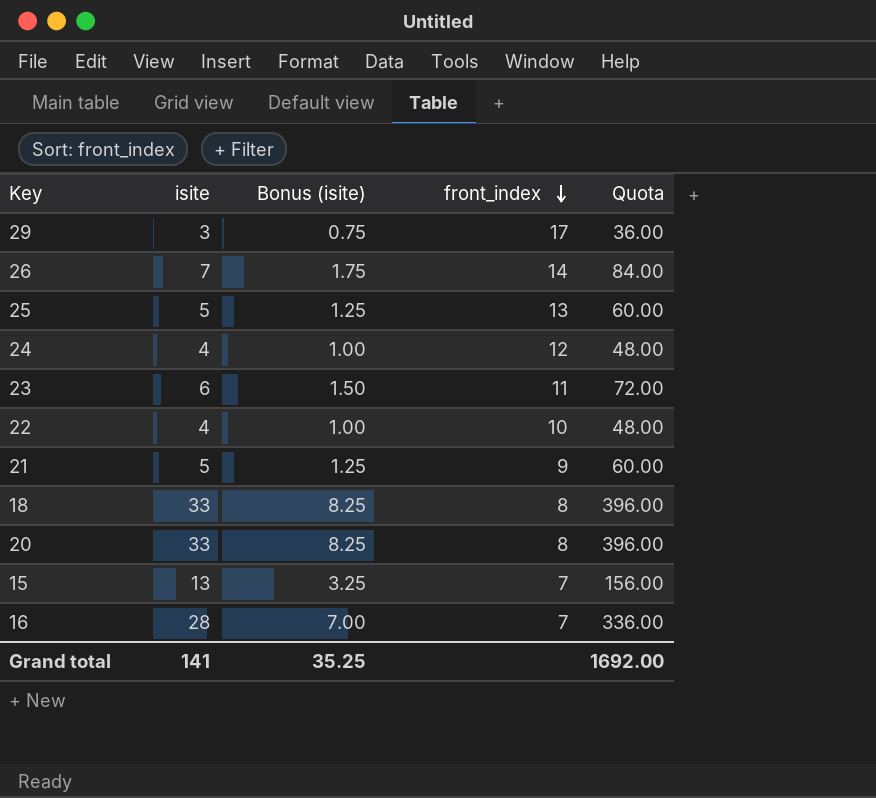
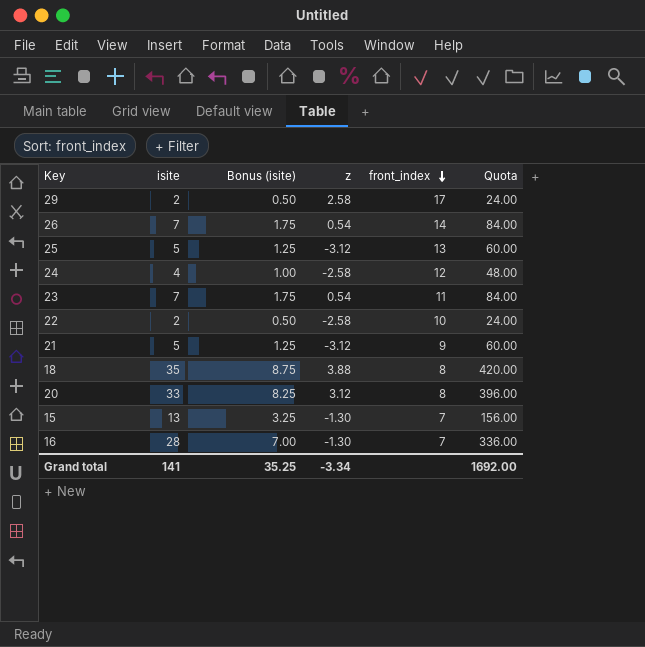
column z | position: none -> 4
29 | isite: 3 -> 2
29 | Bonus (isite): 0.75 -> 0.50
29 | Quota: 36.00 -> 24.00
23 | isite: 6 -> 7
23 | Bonus (isite): 1.50 -> 1.75
23 | Quota: 72.00 -> 84.00
22 | isite: 4 -> 2
22 | Bonus (isite): 1.00 -> 0.50
22 | Quota: 48.00 -> 24.00
18 | isite: 33 -> 35
18 | Bonus (isite): 8.25 -> 8.75
18 | Quota: 396.00 -> 420.00

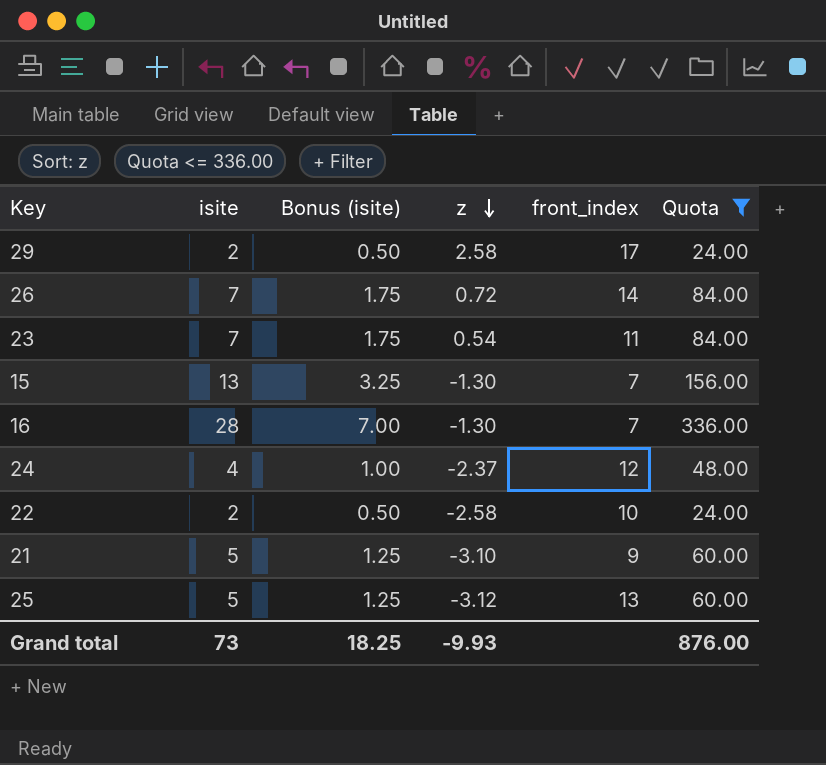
filter: none -> Quota <= 336.00
row order: front_index descending -> z descending
26 | z: 0.54 -> 0.72
24 | z: -2.58 -> -2.37
21 | z: -3.12 -> -3.10
Grand total | isite: 141 -> 73
Grand total | Bonus (isite): 35.25 -> 18.25
Grand total | z: -3.34 -> -9.93
Grand total | Quota: 1692.00 -> 876.00

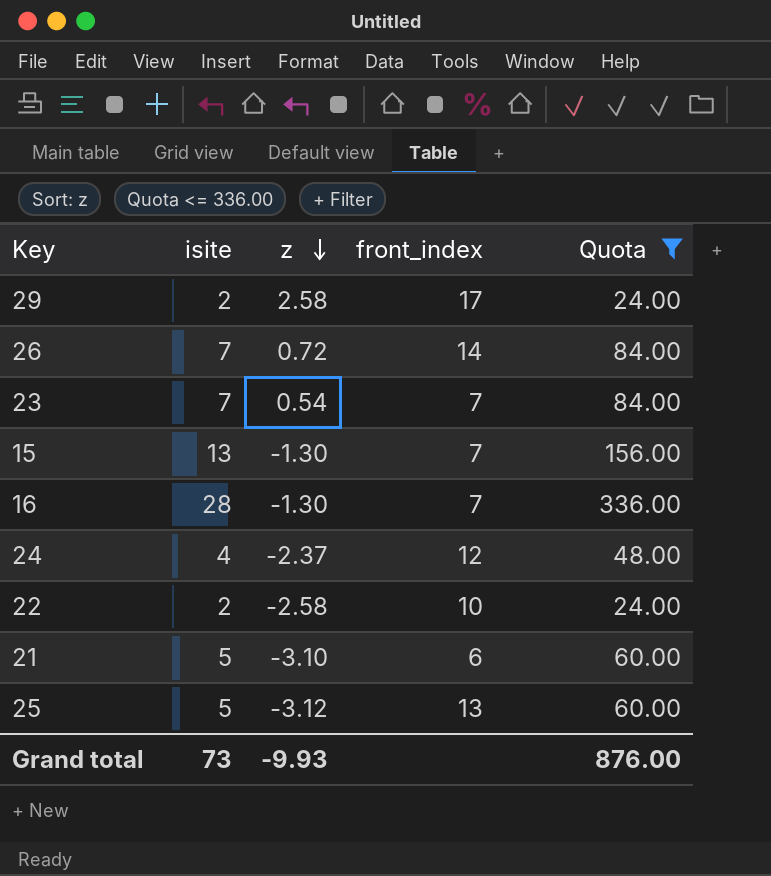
column Bonus (isite) | formula: [isite] * 0.25 -> none
23 | front_index: 11 -> 7
21 | front_index: 9 -> 6

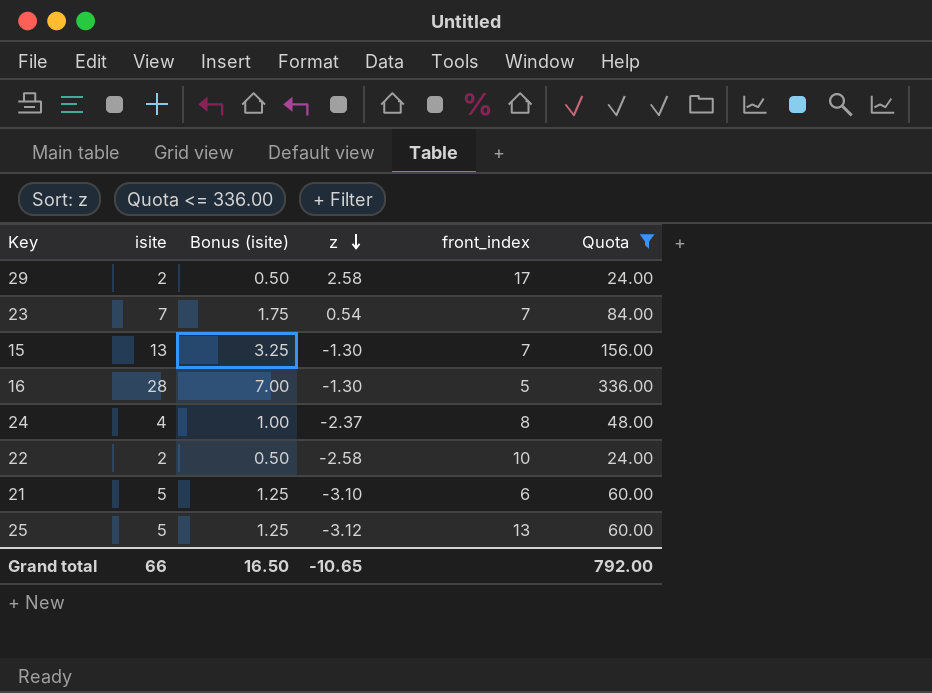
column Bonus (isite) | formula: none -> [isite] * 0.25
row 26: 7 | 0.72 | 14 | 84.00 -> none
16 | front_index: 7 -> 5
24 | front_index: 12 -> 8
Grand total | isite: 73 -> 66
Grand total | z: -9.93 -> -10.65
Grand total | Quota: 876.00 -> 792.00

